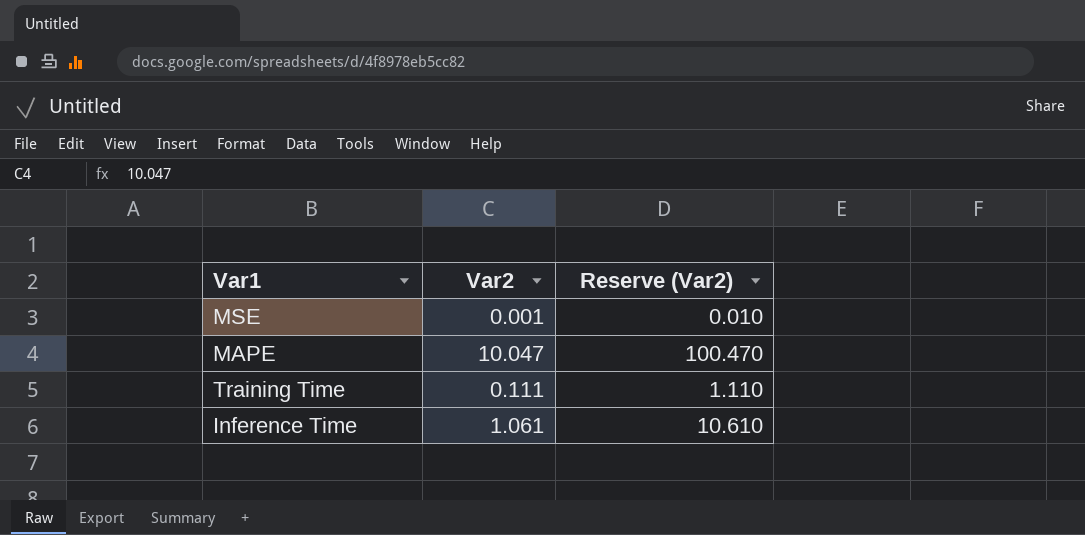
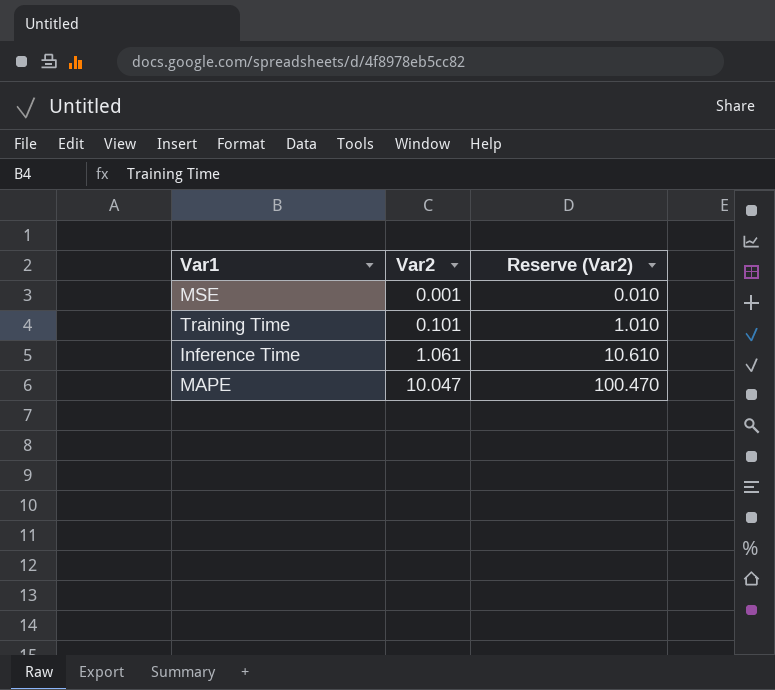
row order: none -> Var2 ascending
Training Time | Var2: 0.111 -> 0.101
Training Time | Reserve (Var2): 1.110 -> 1.010

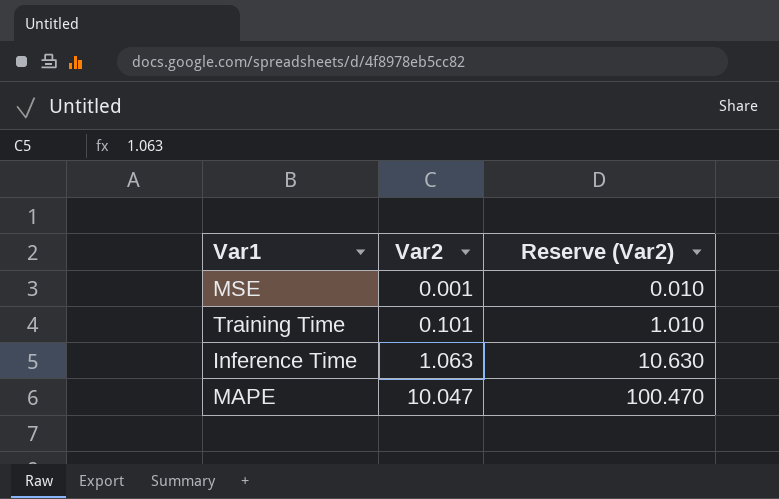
Inference Time | Var2: 1.061 -> 1.063
Inference Time | Reserve (Var2): 10.610 -> 10.630

